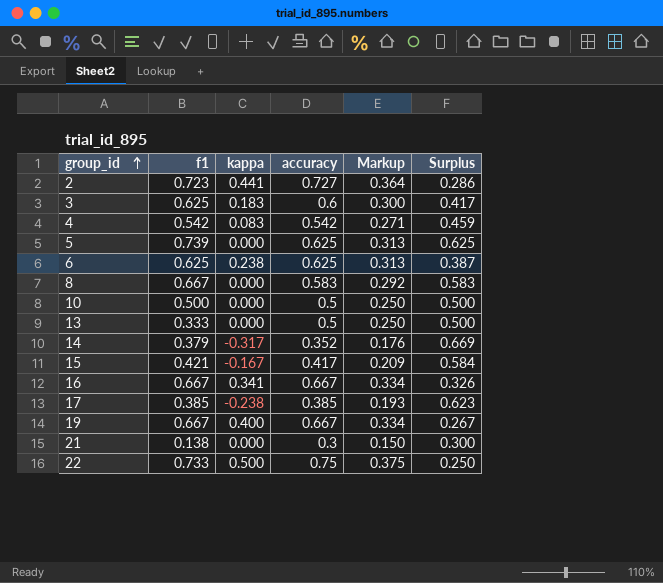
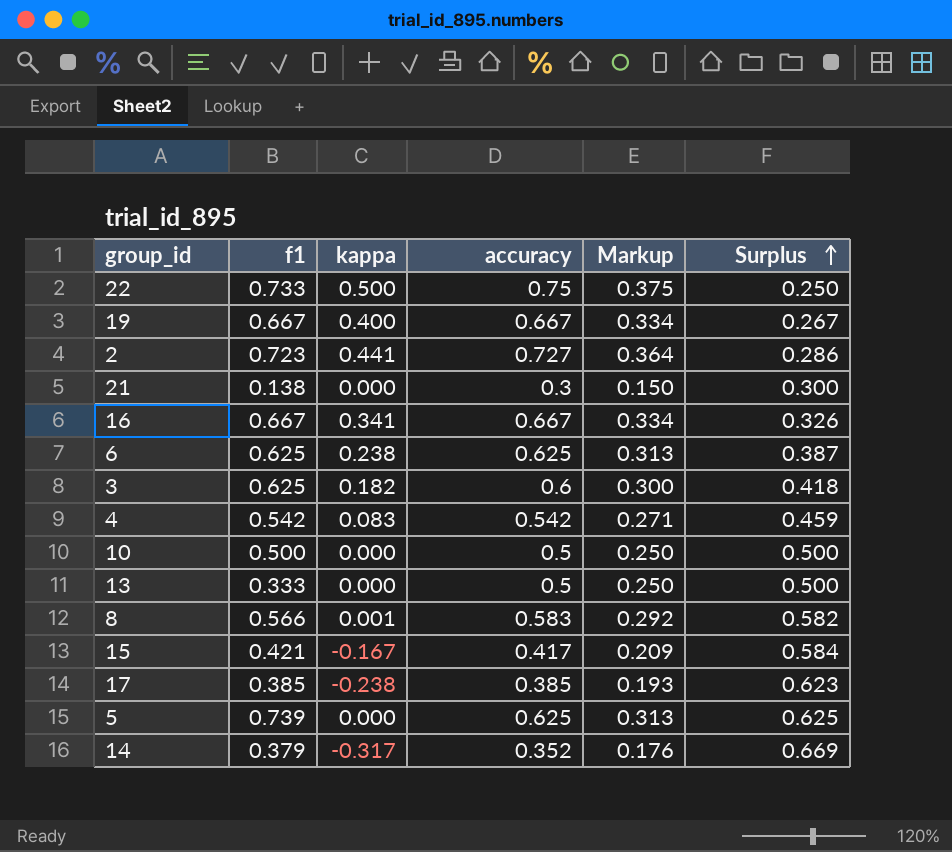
row order: group_id ascending -> Surplus ascending
3 | kappa: 0.183 -> 0.182
3 | Surplus: 0.417 -> 0.418
8 | f1: 0.667 -> 0.566
8 | kappa: 0.000 -> 0.001
8 | Surplus: 0.583 -> 0.582

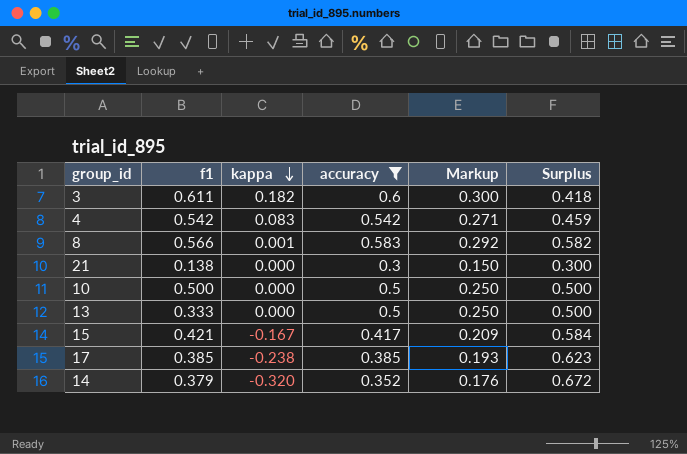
filter: none -> accuracy <= 0.6
row order: Surplus ascending -> kappa descending
3 | f1: 0.625 -> 0.611
14 | kappa: -0.317 -> -0.320
14 | Surplus: 0.669 -> 0.672

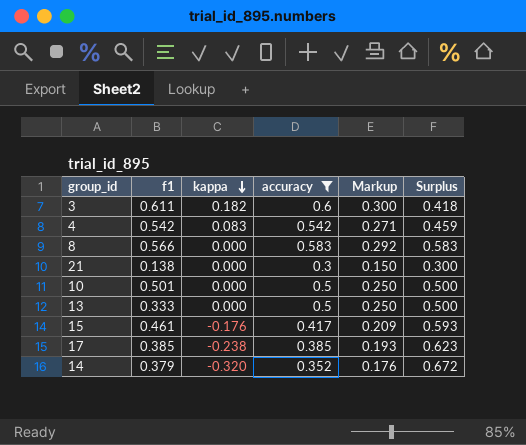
8 | kappa: 0.001 -> 0.000
8 | Surplus: 0.582 -> 0.583
10 | f1: 0.500 -> 0.501
15 | f1: 0.421 -> 0.461
15 | kappa: -0.167 -> -0.176
15 | Surplus: 0.584 -> 0.593

